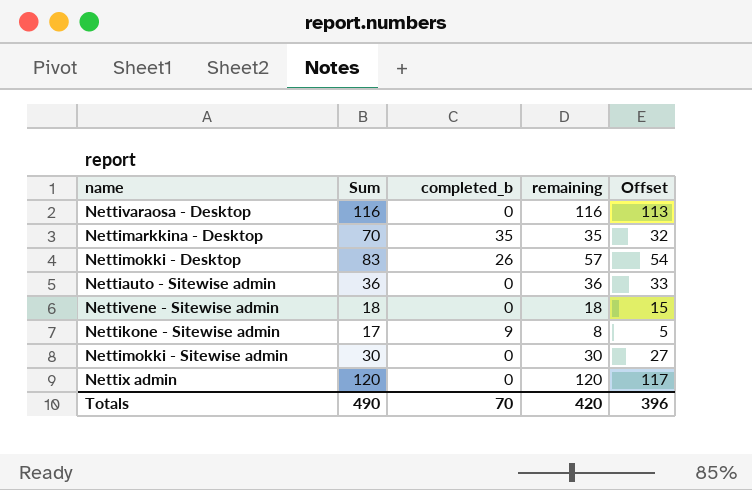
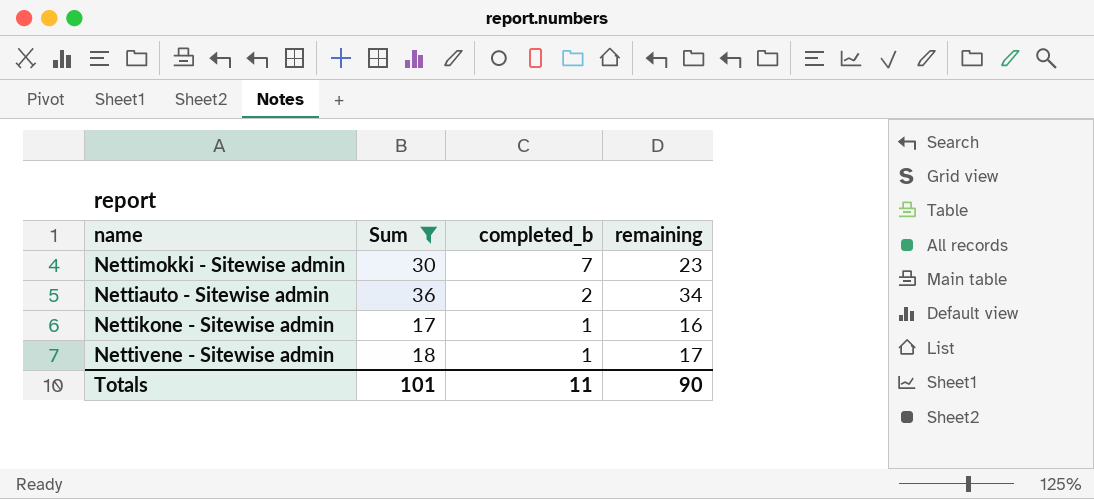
filter: none -> Sum <= 36
row order: none -> completed_b descending
column Offset | formula: [remaining] - 3 -> none
Nettimokki - Sitewise admin | completed_b: 0 -> 7
Nettimokki - Sitewise admin | remaining: 30 -> 23
Nettiauto - Sitewise admin | completed_b: 0 -> 2
Nettiauto - Sitewise admin | remaining: 36 -> 34
Nettikone - Sitewise admin | completed_b: 9 -> 1
Nettikone - Sitewise admin | remaining: 8 -> 16
Nettivene - Sitewise admin | completed_b: 0 -> 1
Nettivene - Sitewise admin | remaining: 18 -> 17
Totals | Sum: 490 -> 101
Totals | completed_b: 70 -> 11
Totals | remaining: 420 -> 90

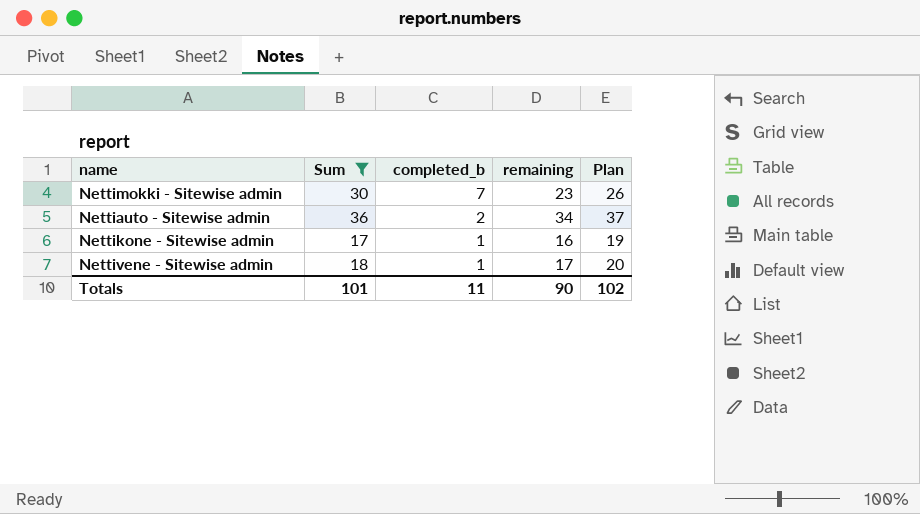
column Plan | formula: none -> [remaining] + 3

